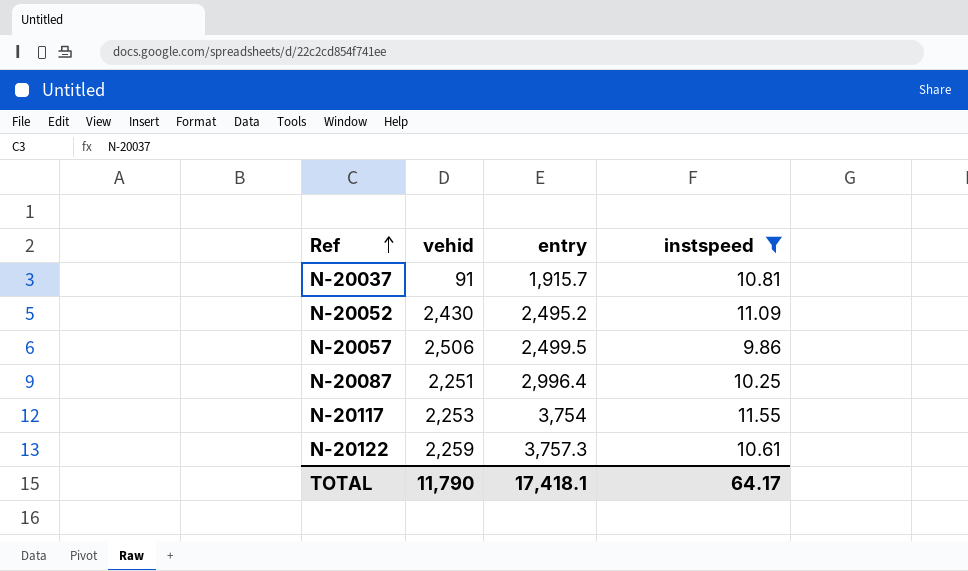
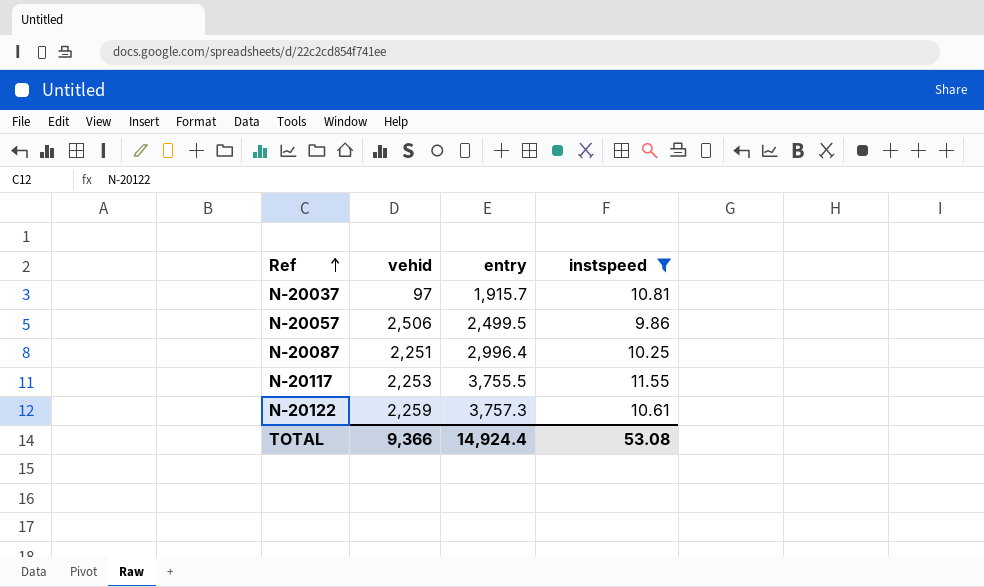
row N-20052: 2,430 | 2,495.2 | 11.09 -> none
N-20037 | vehid: 91 -> 97
N-20117 | entry: 3,754 -> 3,755.5
TOTAL | vehid: 11,790 -> 9,366
TOTAL | entry: 17,418.1 -> 14,924.4
TOTAL | instspeed: 64.17 -> 53.08

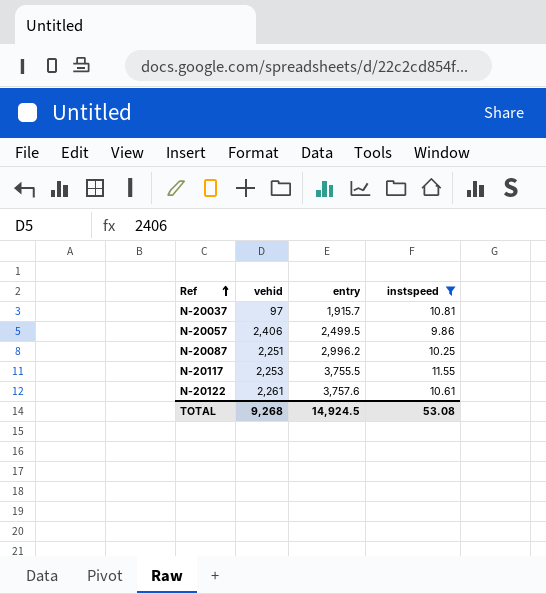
N-20057 | vehid: 2,506 -> 2,406
N-20087 | entry: 2,996.4 -> 2,996.2
N-20122 | vehid: 2,259 -> 2,261
N-20122 | entry: 3,757.3 -> 3,757.6
TOTAL | vehid: 9,366 -> 9,268
TOTAL | entry: 14,924.4 -> 14,924.5

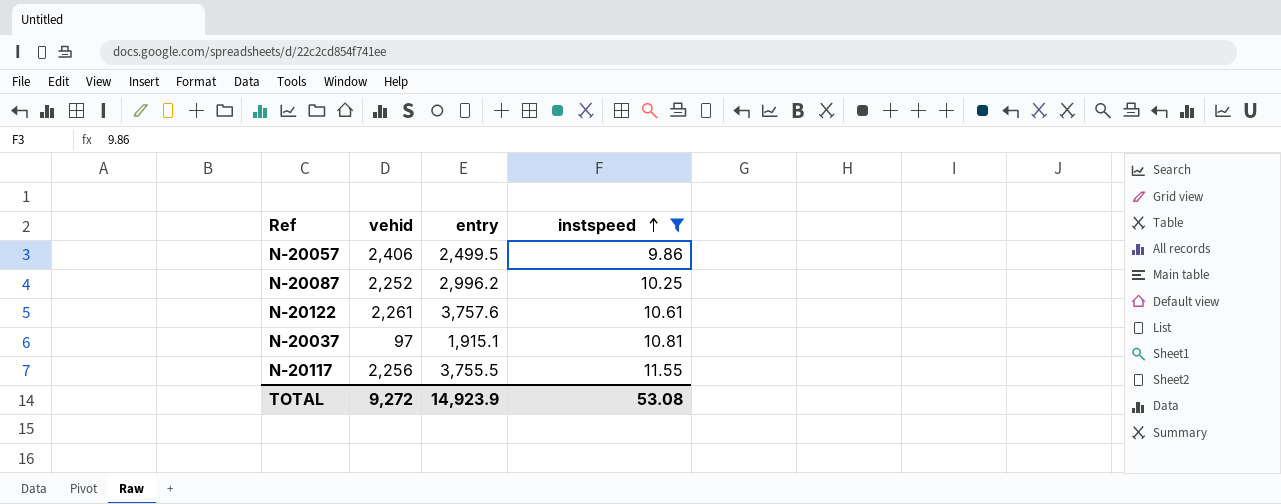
row order: Ref ascending -> instspeed ascending
N-20087 | vehid: 2,251 -> 2,252
N-20037 | entry: 1,915.7 -> 1,915.1
N-20117 | vehid: 2,253 -> 2,256
TOTAL | vehid: 9,268 -> 9,272
TOTAL | entry: 14,924.5 -> 14,923.9

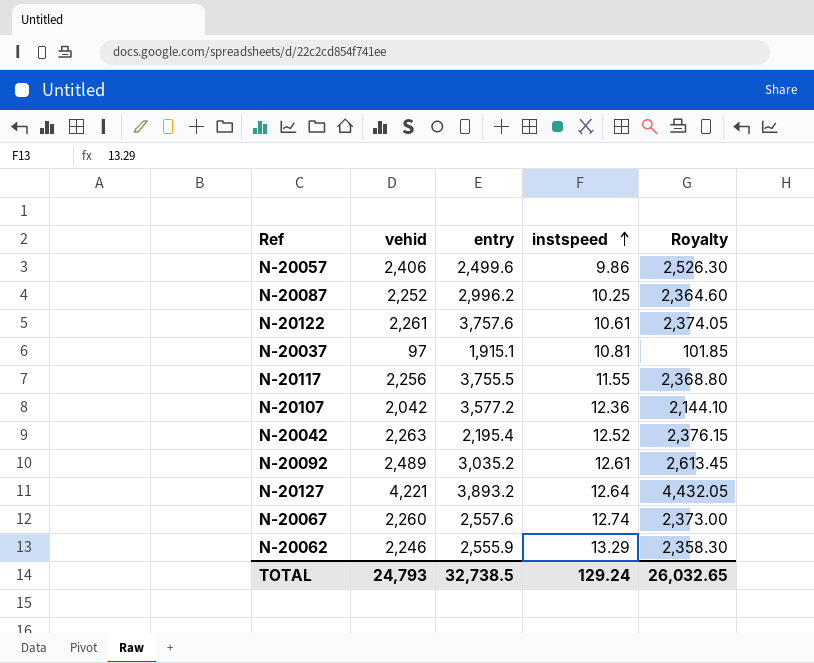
filter: instspeed <= 11.55 -> none
column Royalty | formula: none -> [vehid] * 1.05
N-20057 | entry: 2,499.5 -> 2,499.6
TOTAL | vehid: 9,272 -> 24,793
TOTAL | entry: 14,923.9 -> 32,738.5
TOTAL | instspeed: 53.08 -> 129.24

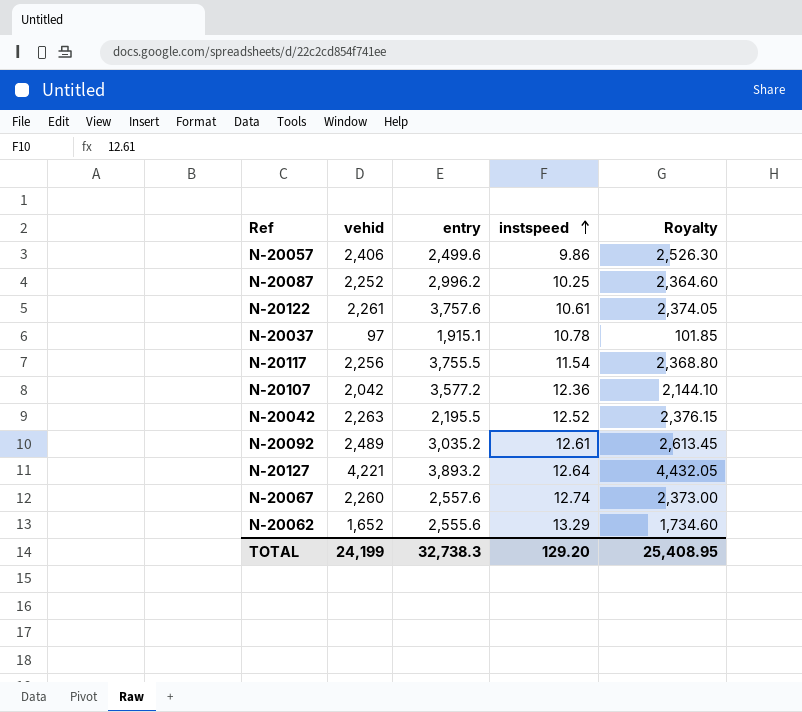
N-20037 | instspeed: 10.81 -> 10.78
N-20117 | instspeed: 11.55 -> 11.54
N-20042 | entry: 2,195.4 -> 2,195.5
N-20062 | vehid: 2,246 -> 1,652
N-20062 | entry: 2,555.9 -> 2,555.6
N-20062 | Royalty: 2,358.30 -> 1,734.60
TOTAL | vehid: 24,793 -> 24,199
TOTAL | entry: 32,738.5 -> 32,738.3
TOTAL | instspeed: 129.24 -> 129.20
TOTAL | Royalty: 26,032.65 -> 25,408.95

